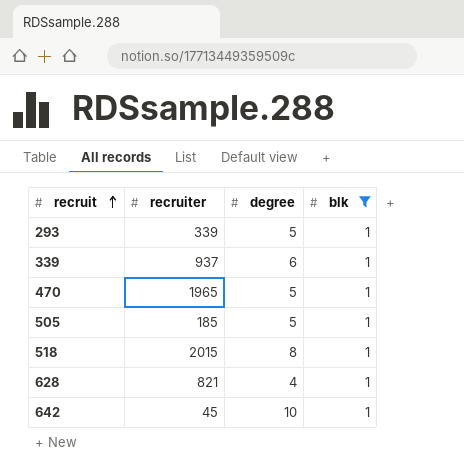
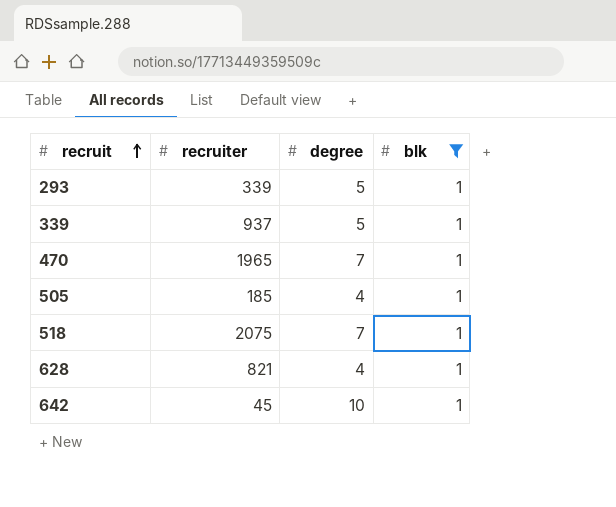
339 | degree: 6 -> 5
470 | degree: 5 -> 7
505 | degree: 5 -> 4
518 | recruiter: 2015 -> 2075
518 | degree: 8 -> 7

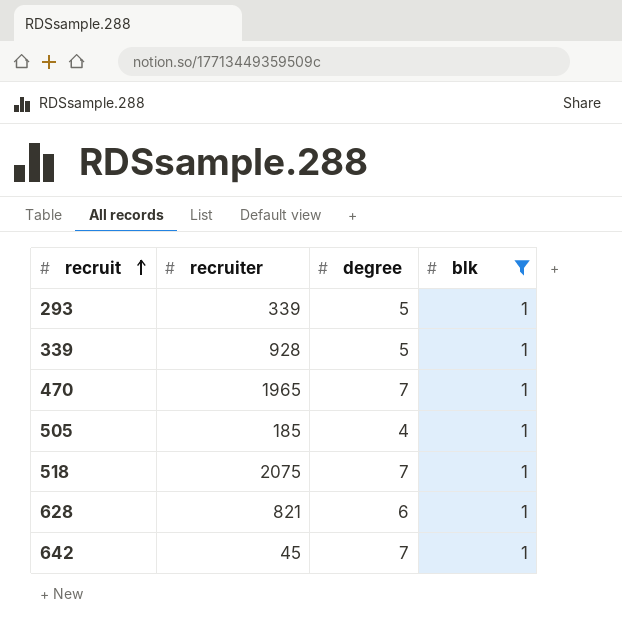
339 | recruiter: 937 -> 928
628 | degree: 4 -> 6
642 | degree: 10 -> 7

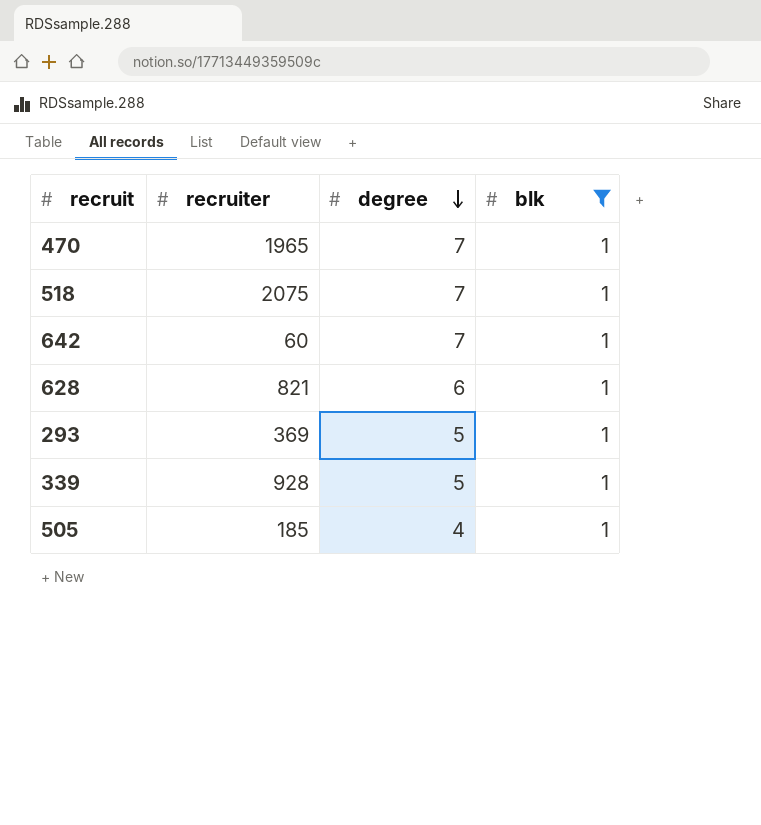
row order: recruit ascending -> degree descending
642 | recruiter: 45 -> 60
293 | recruiter: 339 -> 369

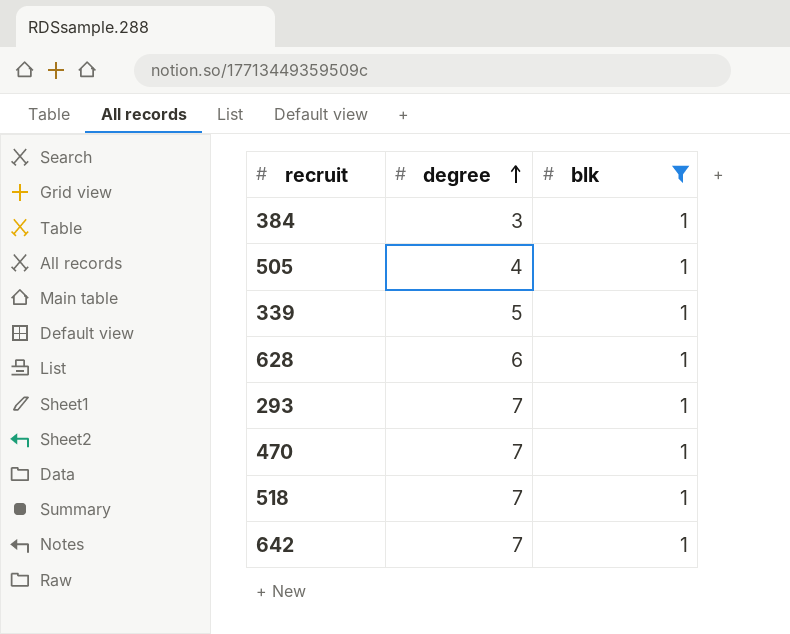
row order: degree descending -> degree ascending
column recruiter | position: 2 -> none
row 384: none -> 3 | 1
293 | degree: 5 -> 7

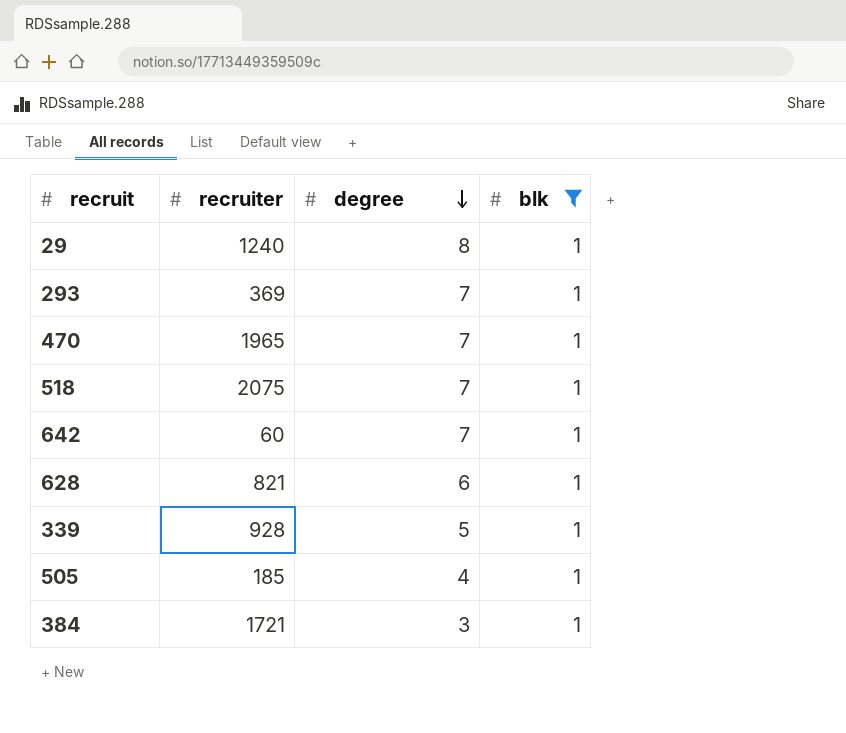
row order: degree ascending -> degree descending
column recruiter | position: none -> 2
row 29: none -> 1240 | 8 | 1

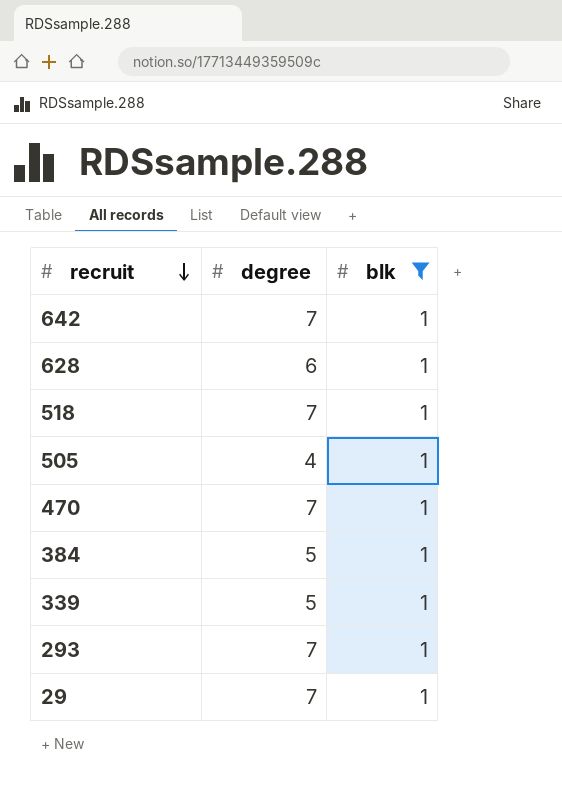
row order: degree descending -> recruit descending
column recruiter | position: 2 -> none
384 | degree: 3 -> 5
29 | degree: 8 -> 7

